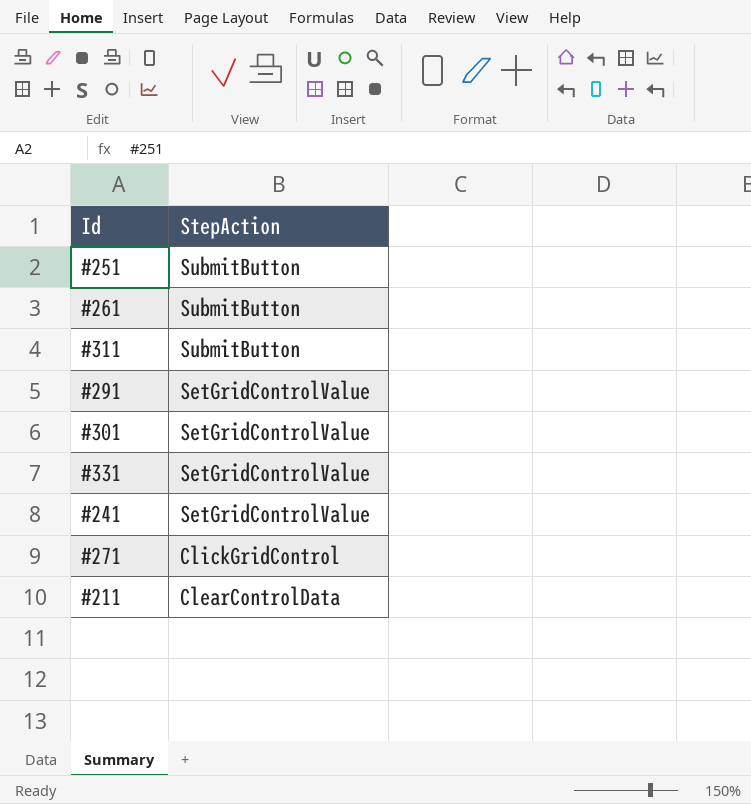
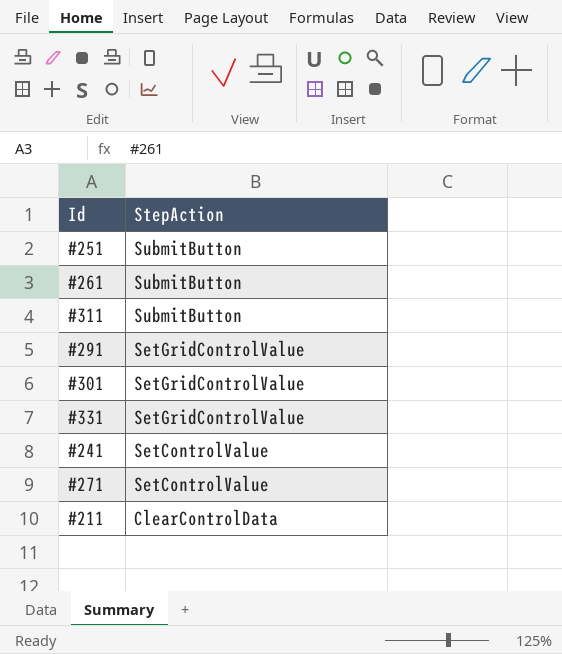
#241 | StepAction: SetGridControlValue -> SetControlValue
#271 | StepAction: ClickGridControl -> SetControlValue

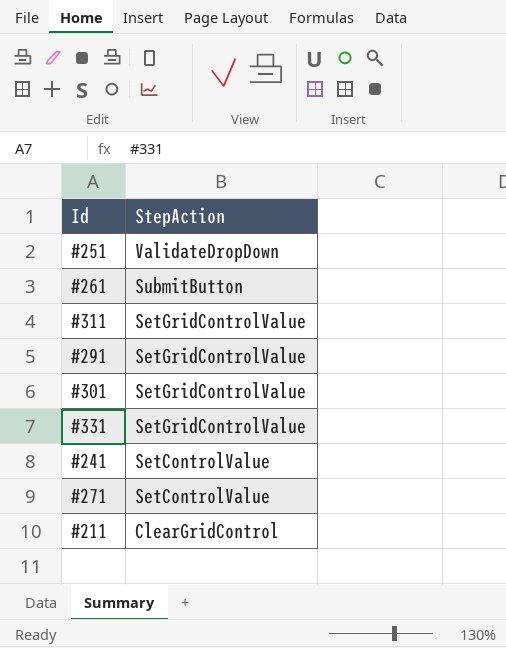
#251 | StepAction: SubmitButton -> ValidateDropDown
#311 | StepAction: SubmitButton -> SetGridControlValue
#211 | StepAction: ClearControlData -> ClearGridControl

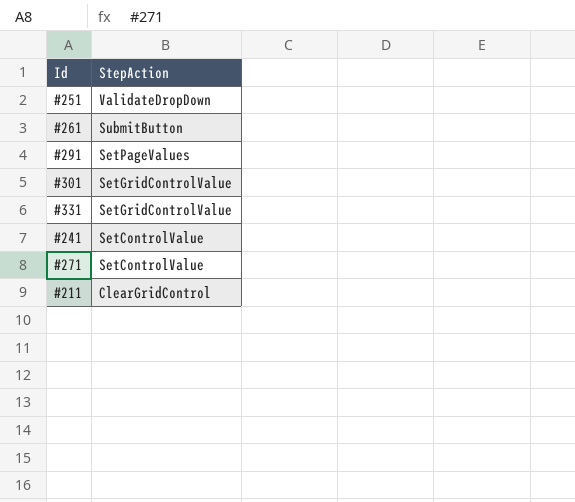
row #311: SetGridControlValue -> none
#291 | StepAction: SetGridControlValue -> SetPageValues

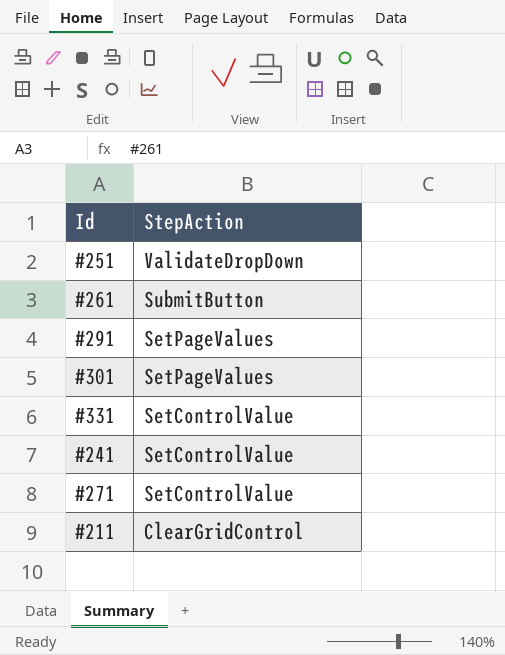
#301 | StepAction: SetGridControlValue -> SetPageValues
#331 | StepAction: SetGridControlValue -> SetControlValue

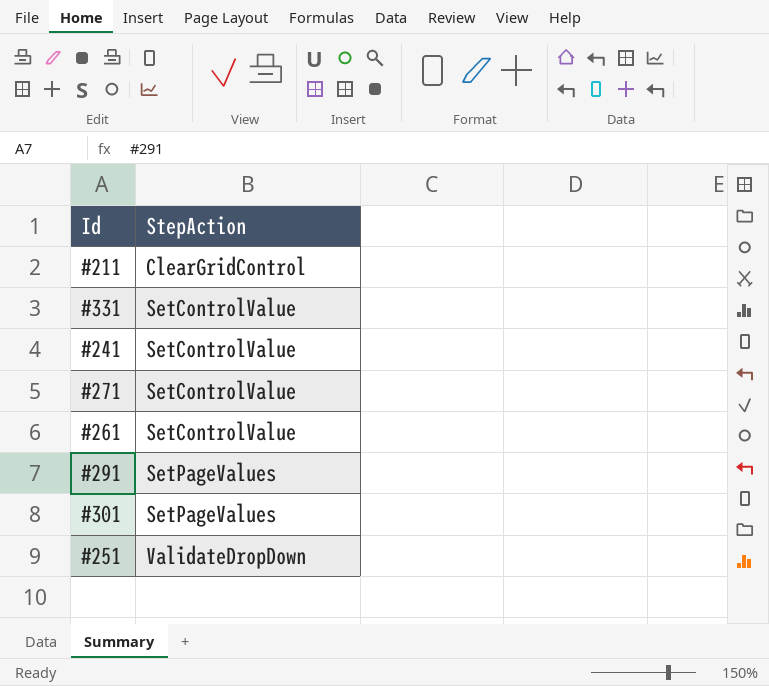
row order: StepAction descending -> StepAction ascending
#261 | StepAction: SubmitButton -> SetControlValue

